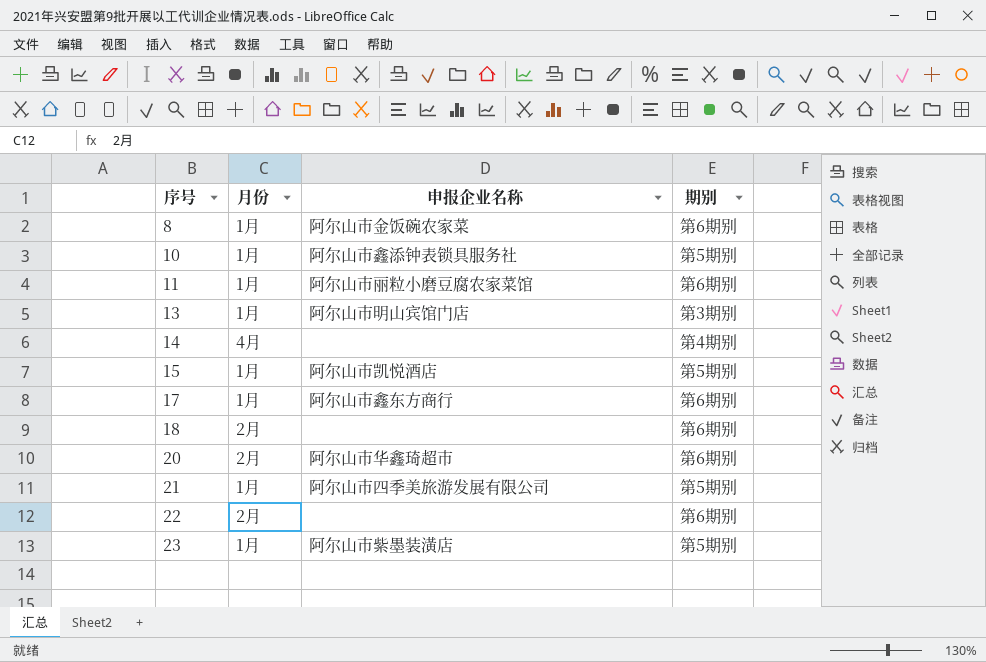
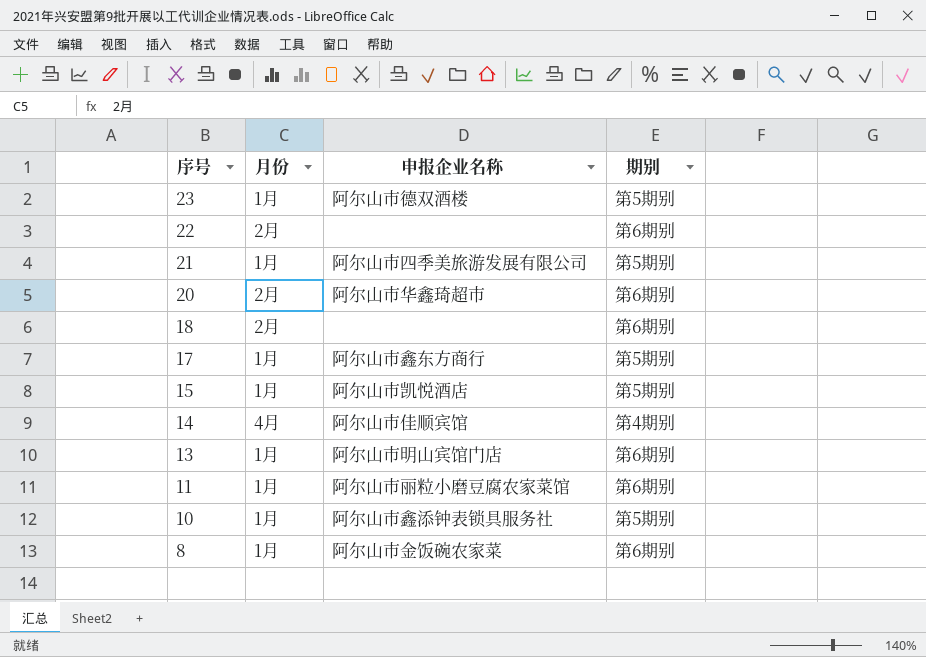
row order: 序号 ascending -> 序号 descending
23 | 申报企业名称: 阿尔山市紫墨装潢店 -> 阿尔山市德双酒楼
17 | 期别: 第6期别 -> 第5期别
14 | 申报企业名称: none -> 阿尔山市佳顺宾馆
13 | 期别: 第3期别 -> 第6期别

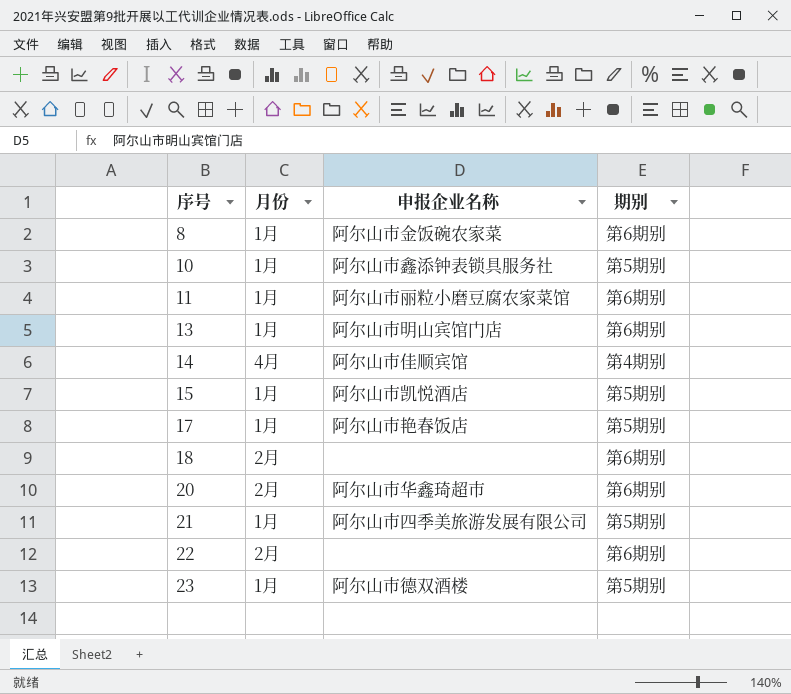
row order: 序号 descending -> 序号 ascending
17 | 申报企业名称: 阿尔山市鑫东方商行 -> 阿尔山市艳春饭店

